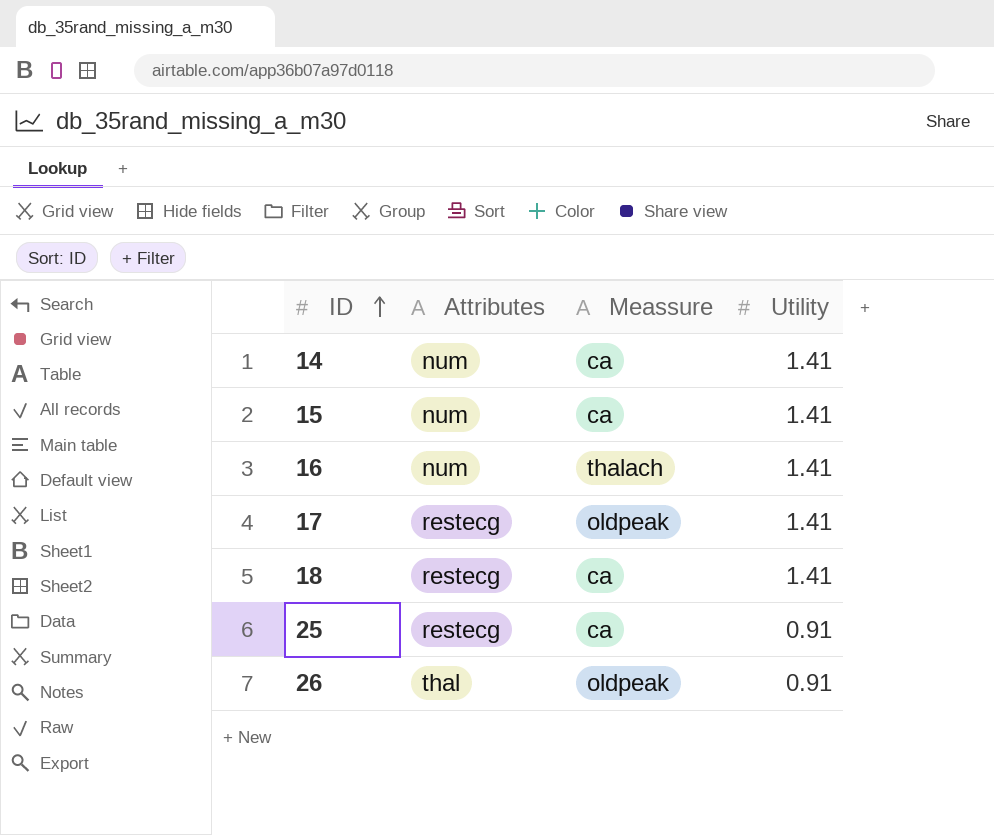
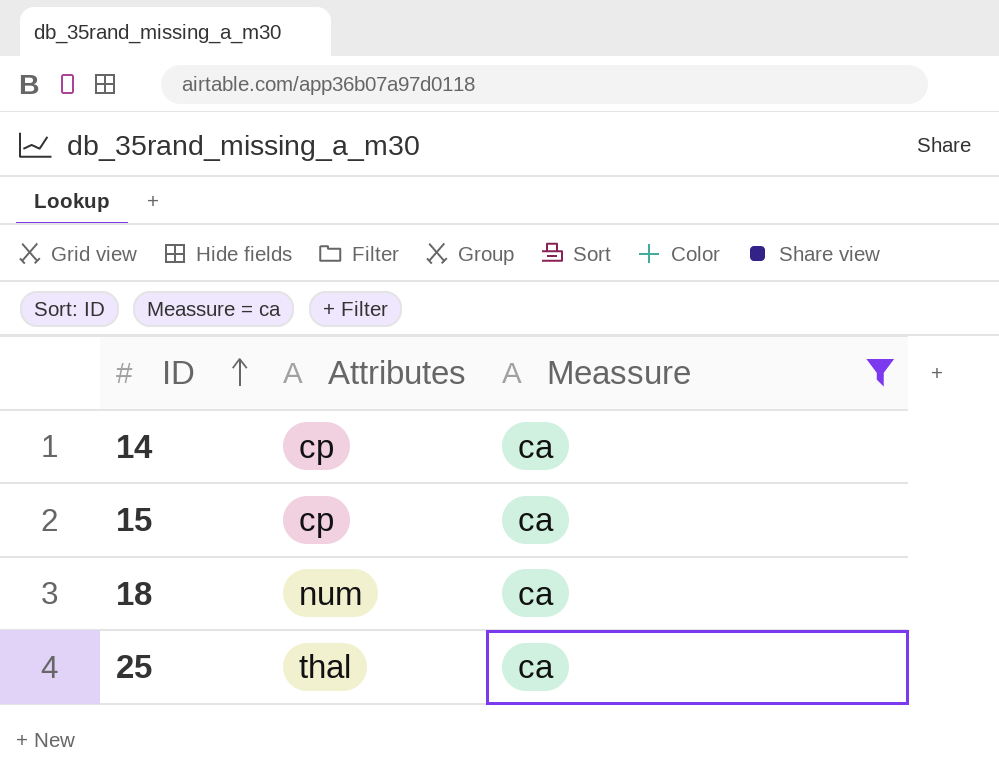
filter: none -> Meassure = ca
column Utility | position: 4 -> none
14 | Attributes: num -> cp
15 | Attributes: num -> cp
18 | Attributes: restecg -> num
25 | Attributes: restecg -> thal

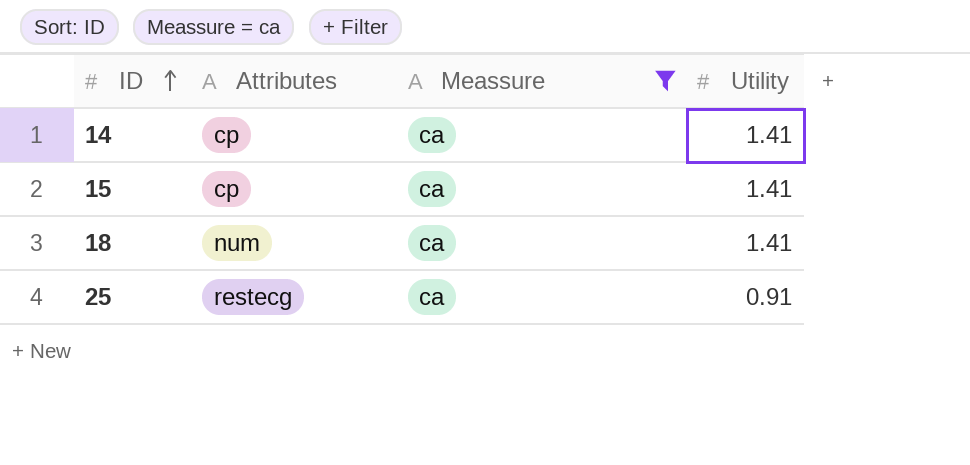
column Utility | position: none -> 4
25 | Attributes: thal -> restecg

